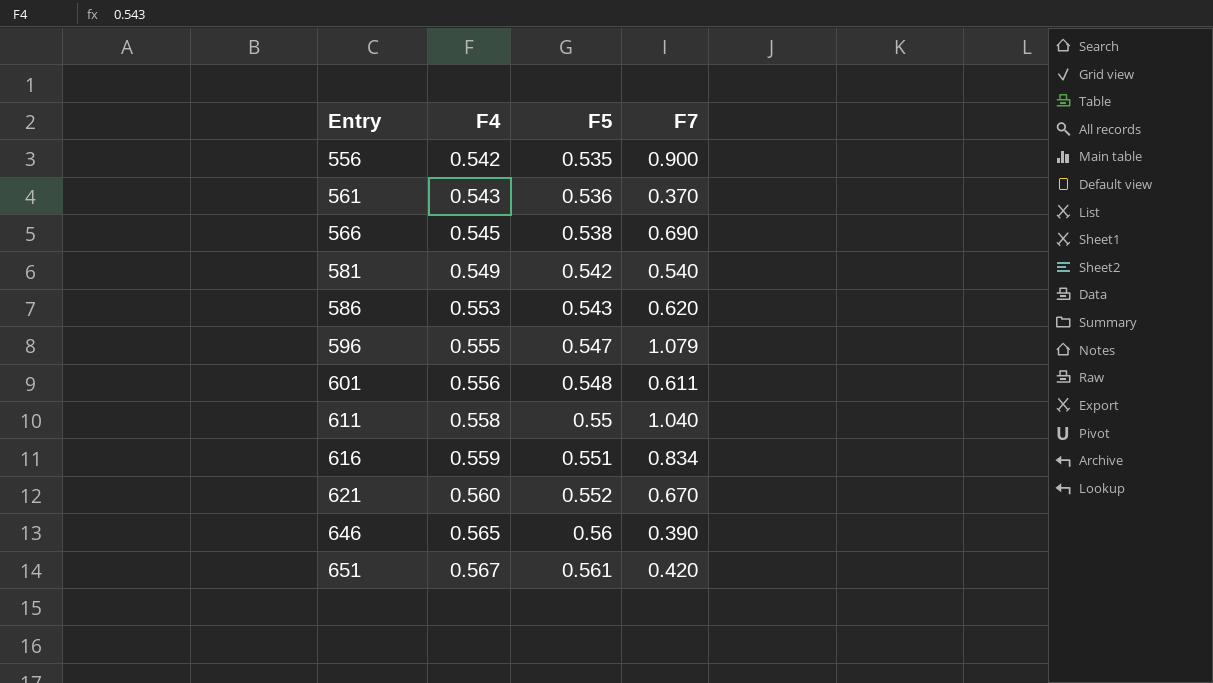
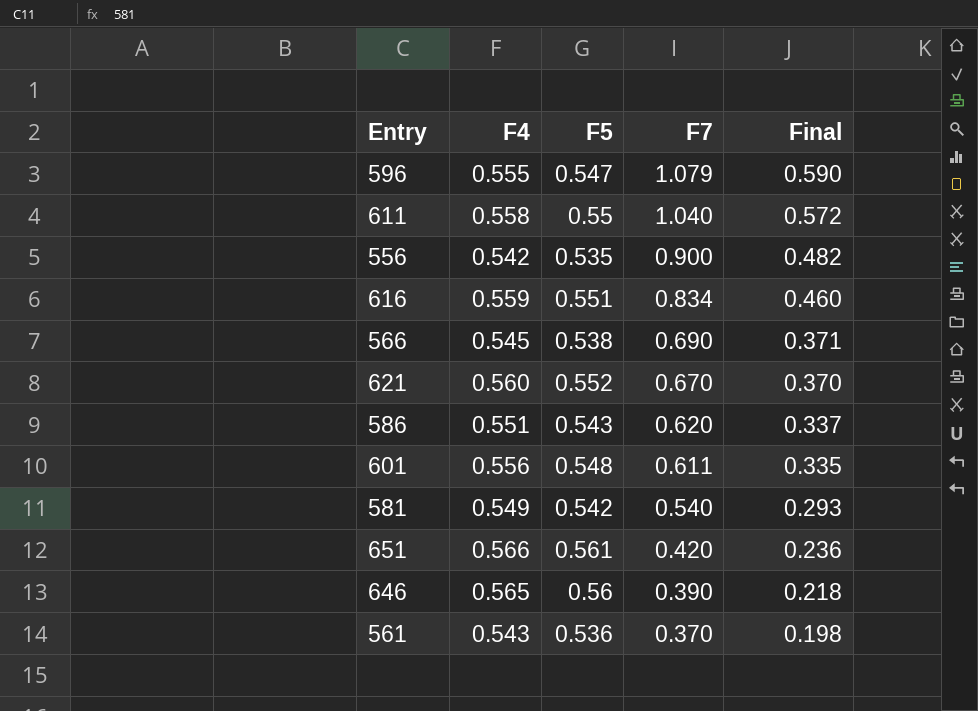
row order: Entry ascending -> F7 descending
column Final | formula: none -> [F5] * [F7]
586 | F4: 0.553 -> 0.551
651 | F4: 0.567 -> 0.566

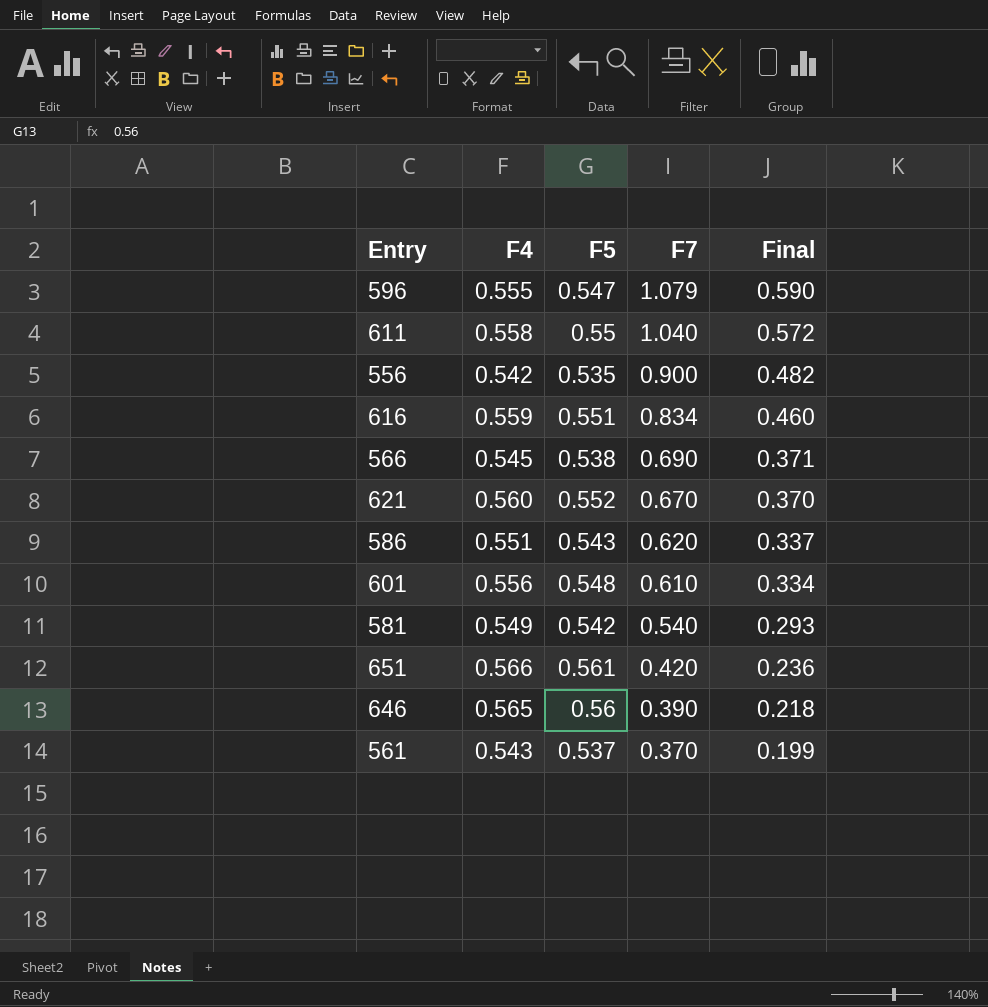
601 | F7: 0.611 -> 0.610
601 | Final: 0.335 -> 0.334
561 | F5: 0.536 -> 0.537
561 | Final: 0.198 -> 0.199

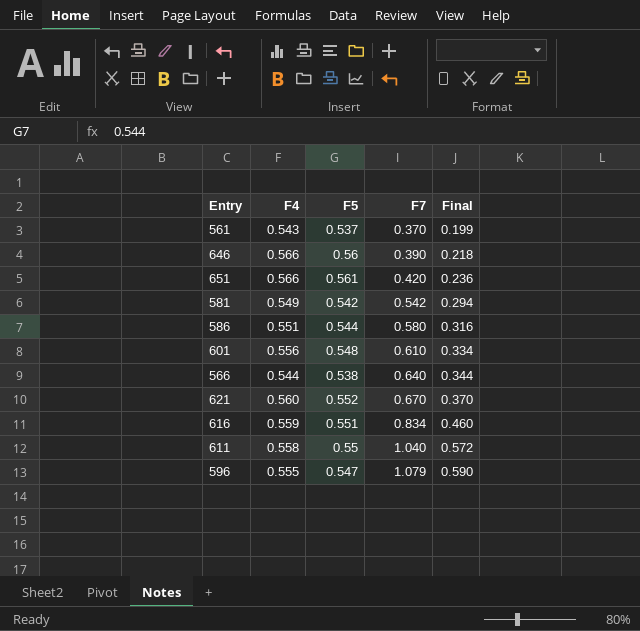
row order: F7 descending -> F7 ascending
row 556: 0.542 | 0.535 | 0.900 | 0.482 -> none
646 | F4: 0.565 -> 0.566
581 | F7: 0.540 -> 0.542
581 | Final: 0.293 -> 0.294
586 | F5: 0.543 -> 0.544
586 | F7: 0.620 -> 0.580
586 | Final: 0.337 -> 0.316
566 | F4: 0.545 -> 0.544
566 | F7: 0.690 -> 0.640
566 | Final: 0.371 -> 0.344

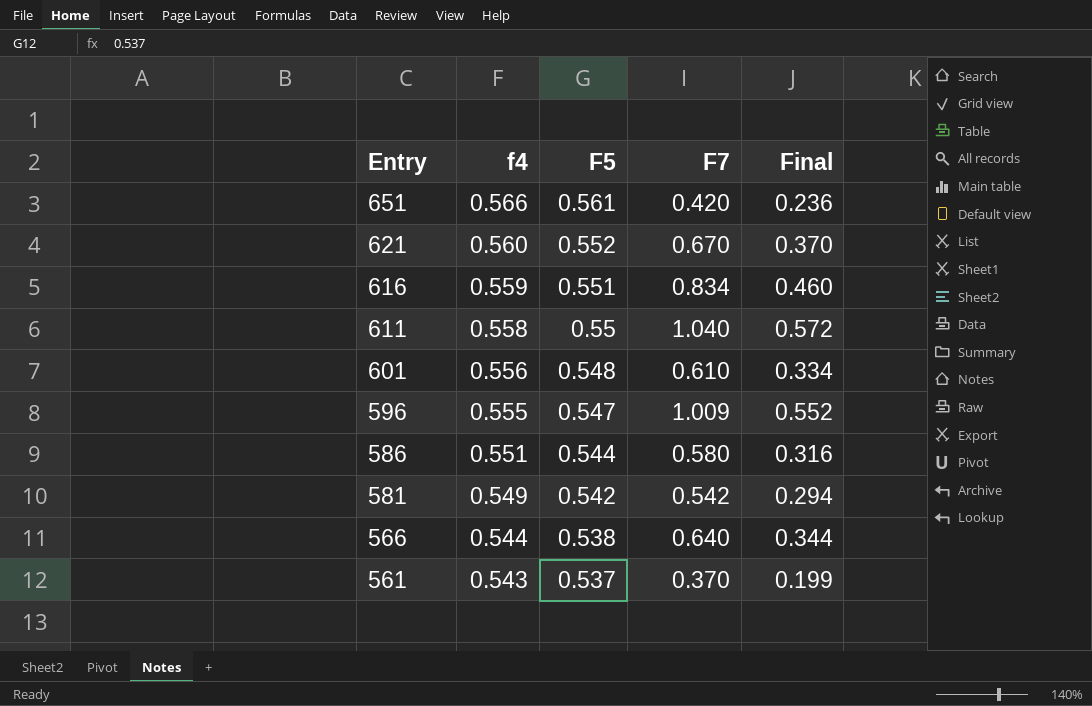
row order: F7 ascending -> Entry descending
column name: F4 -> f4
row 646: 0.566 | 0.56 | 0.390 | 0.218 -> none
596 | F7: 1.079 -> 1.009
596 | Final: 0.590 -> 0.552

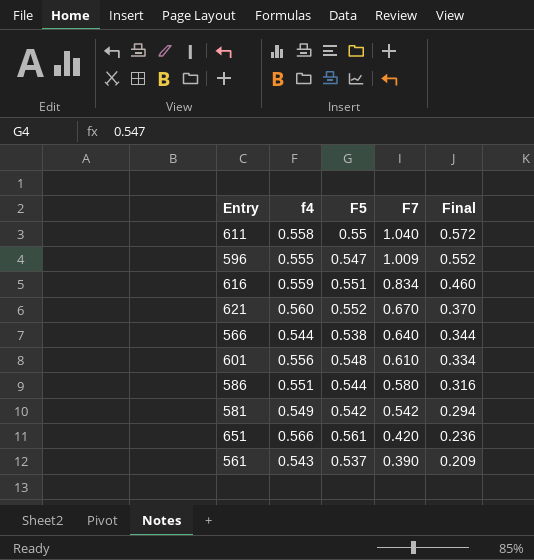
row order: Entry descending -> F7 descending
561 | F7: 0.370 -> 0.390
561 | Final: 0.199 -> 0.209

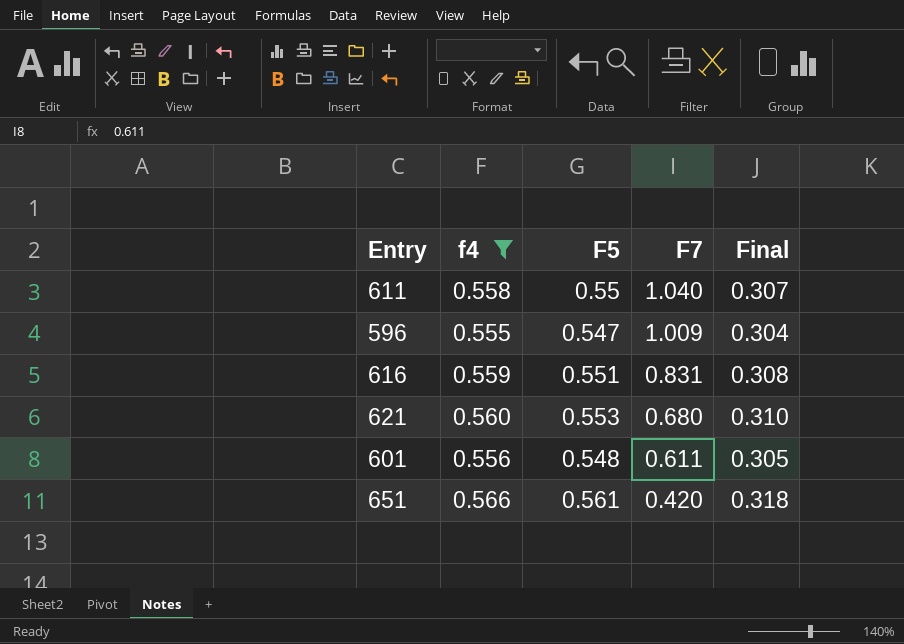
filter: none -> f4 >= 0.555
column Final | formula: [F5] * [F7] -> [f4] * [F5]
616 | F7: 0.834 -> 0.831
621 | F5: 0.552 -> 0.553
621 | F7: 0.670 -> 0.680
601 | F7: 0.610 -> 0.611

